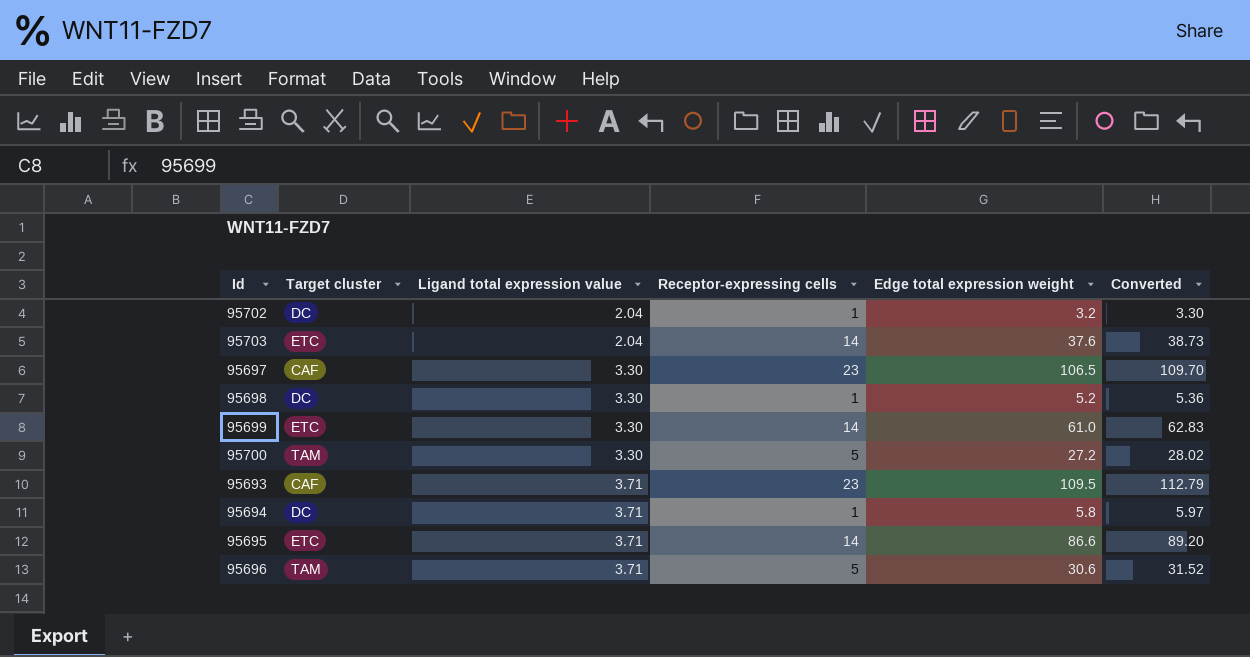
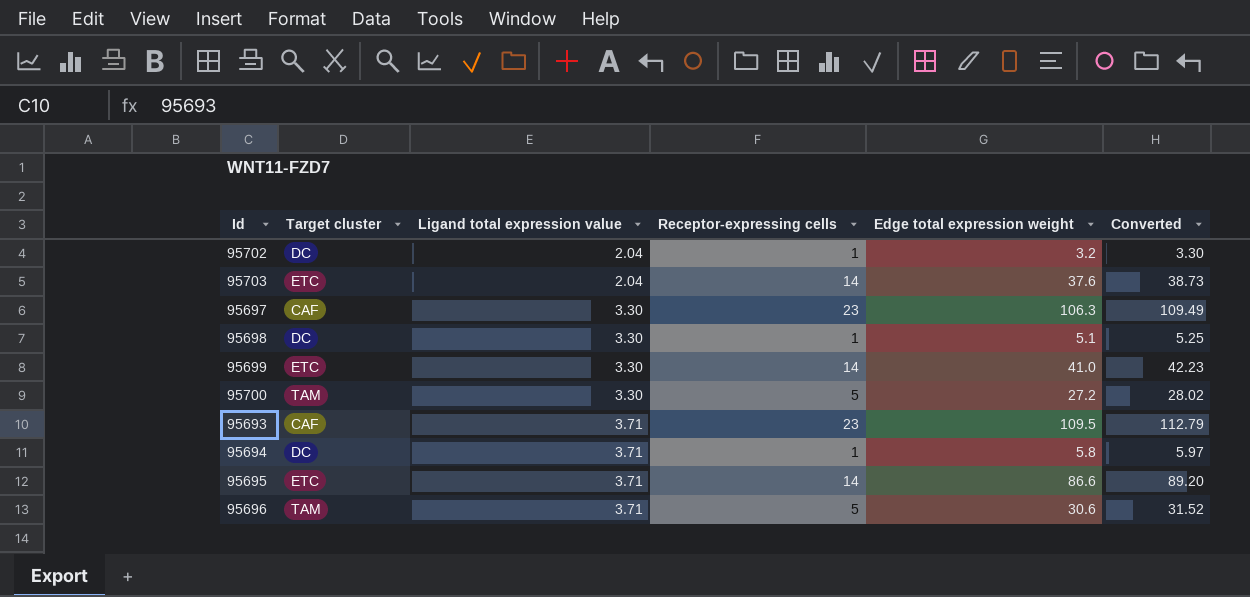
95697 | Edge total expression weight: 106.5 -> 106.3
95697 | Converted: 109.70 -> 109.49
95698 | Edge total expression weight: 5.2 -> 5.1
95698 | Converted: 5.36 -> 5.25
95699 | Edge total expression weight: 61.0 -> 41.0
95699 | Converted: 62.83 -> 42.23

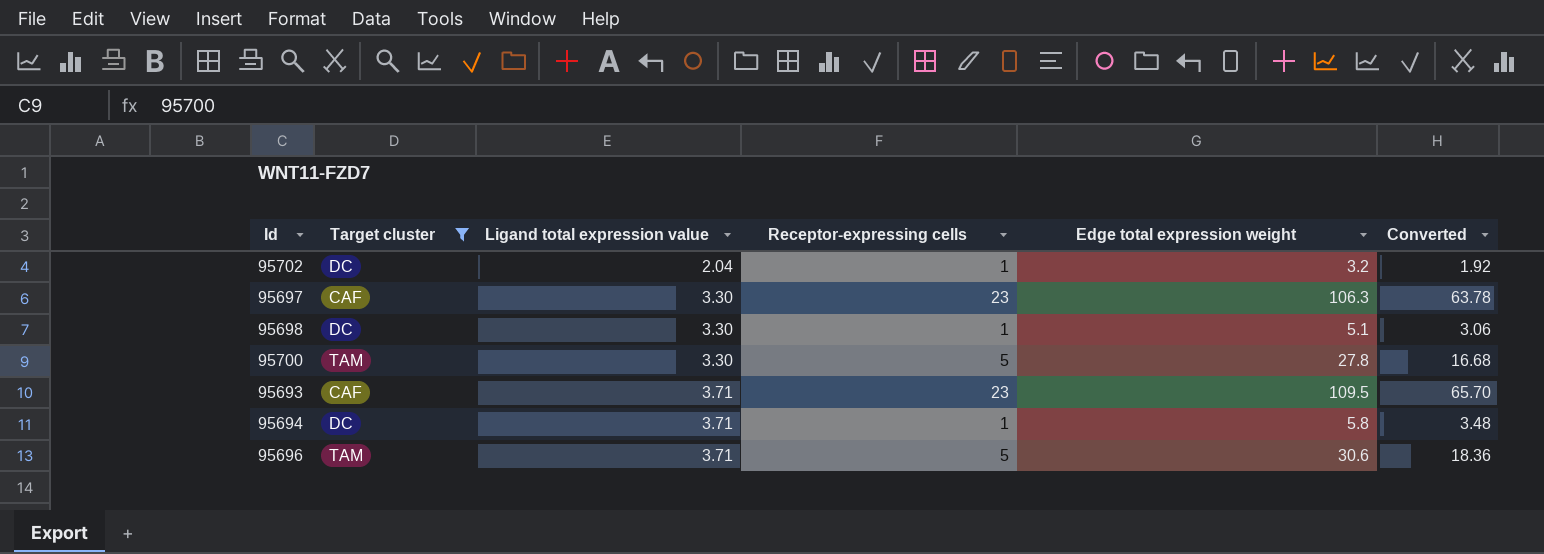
filter: none -> Target cluster != ETC
column Converted | formula: [Edge total expression weight] * 1.03 -> [Edge total expression weight] * 0.6
95700 | Edge total expression weight: 27.2 -> 27.8

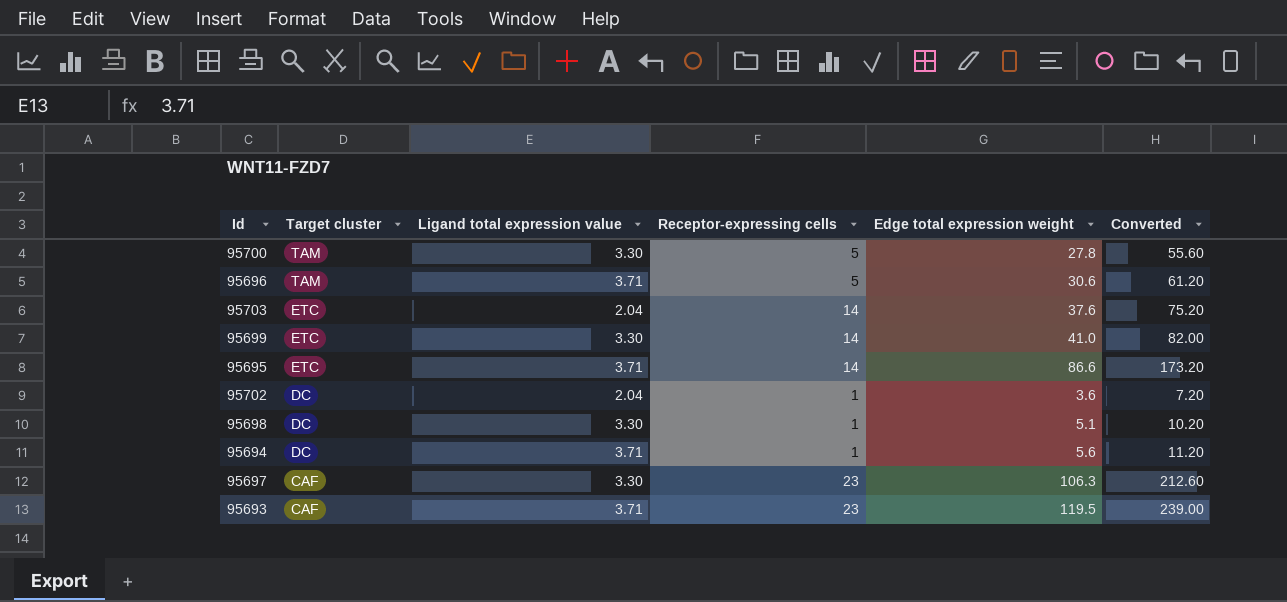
filter: Target cluster != ETC -> none
row order: Ligand total expression value ascending -> Target cluster descending
column Converted | formula: [Edge total expression weight] * 0.6 -> [Edge total expression weight] * 2
95702 | Edge total expression weight: 3.2 -> 3.6
95694 | Edge total expression weight: 5.8 -> 5.6
95693 | Edge total expression weight: 109.5 -> 119.5

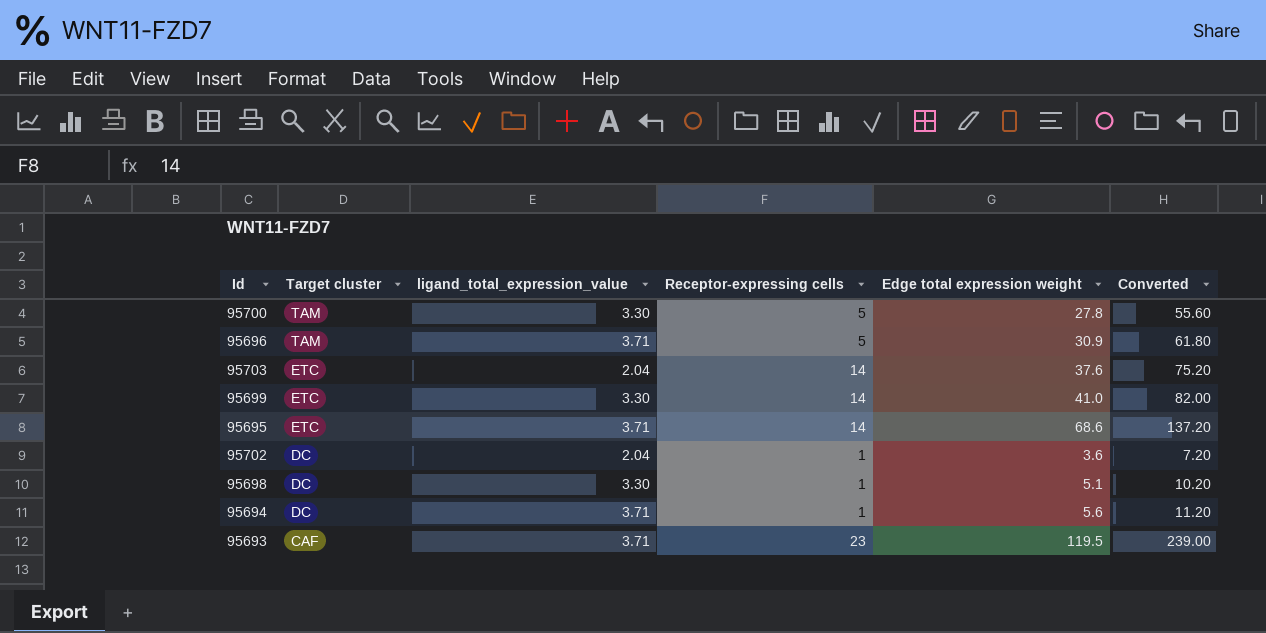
column name: Ligand total expression value -> ligand_total_expression_value
row 95697: CAF | 3.30 | 23 | 106.3 | 212.60 -> none
95696 | Edge total expression weight: 30.6 -> 30.9
95696 | Converted: 61.20 -> 61.80
95695 | Edge total expression weight: 86.6 -> 68.6
95695 | Converted: 173.20 -> 137.20

